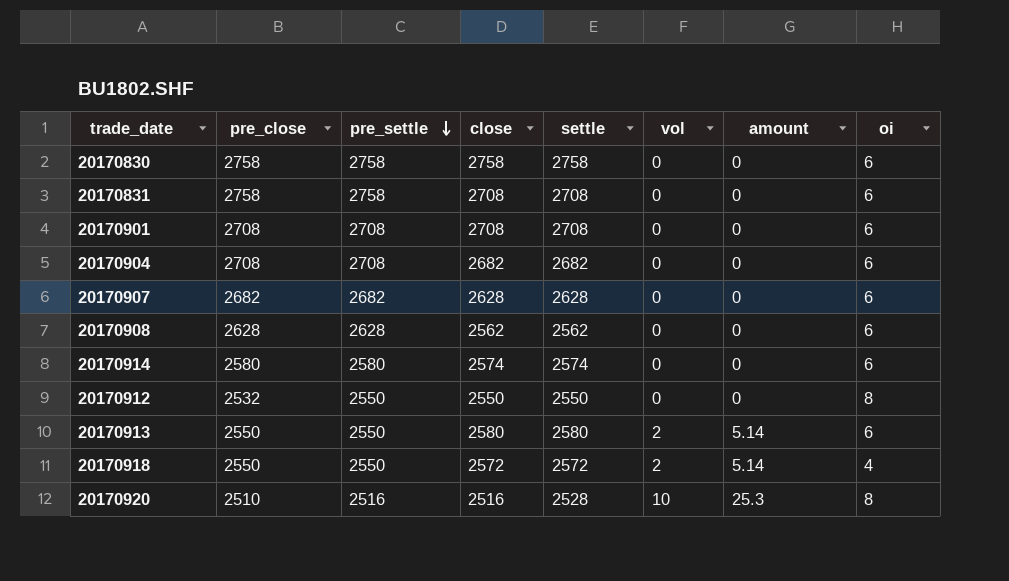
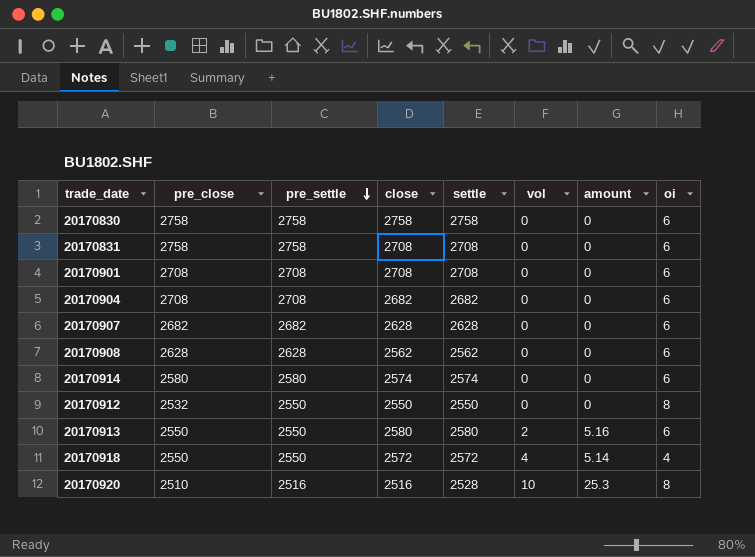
20170913 | amount: 5.14 -> 5.16
20170918 | vol: 2 -> 4

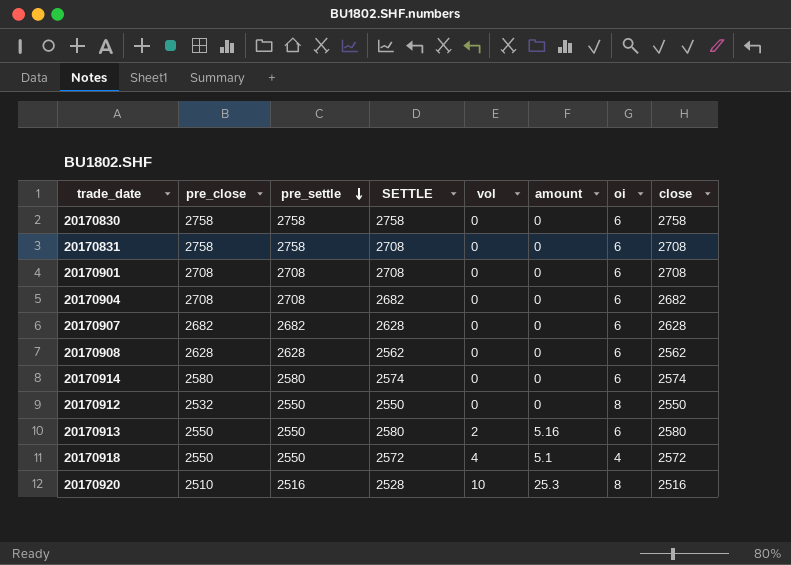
column name: settle -> SETTLE
column close | position: 4 -> 8
20170918 | amount: 5.14 -> 5.1

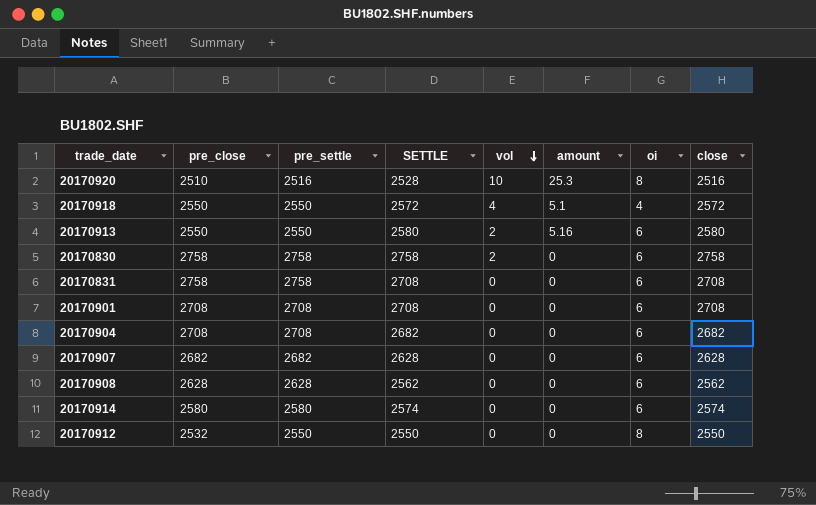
row order: pre_settle descending -> vol descending
20170830 | vol: 0 -> 2

